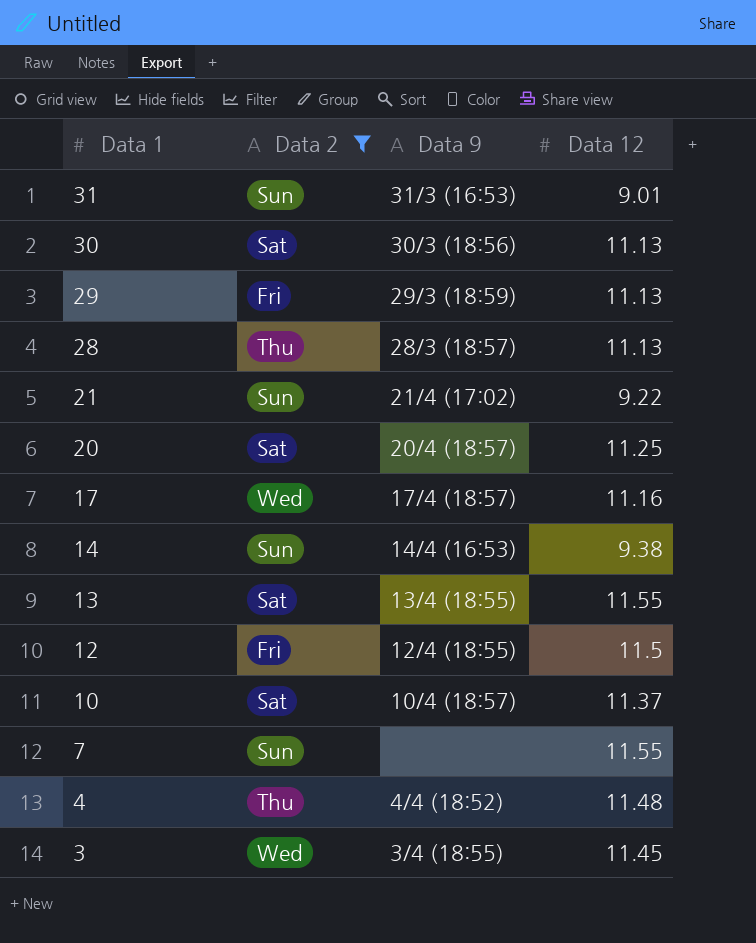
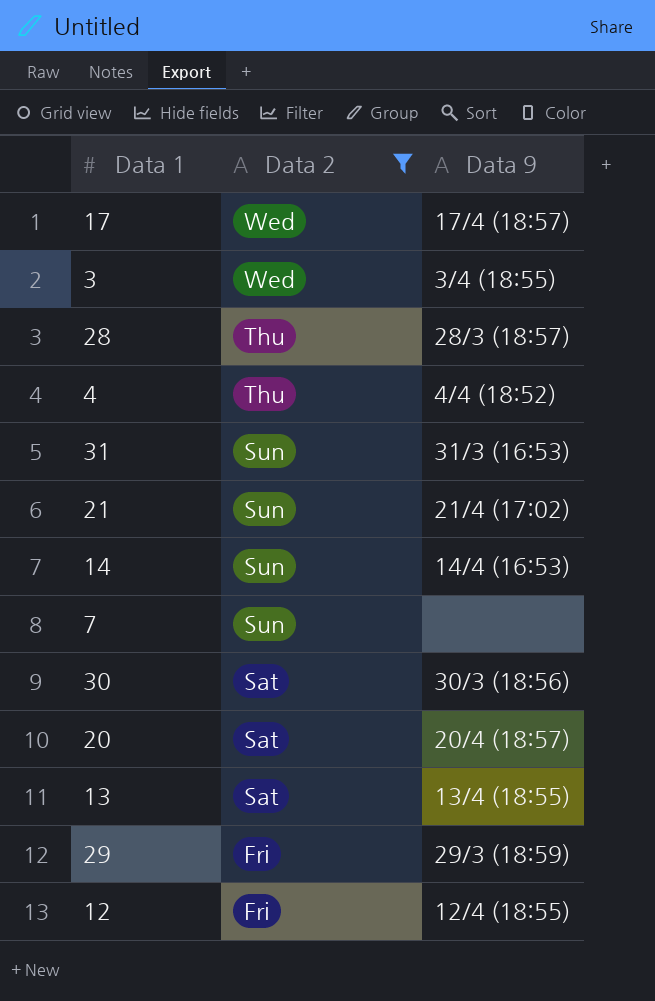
row order: Data 1 descending -> Data 2 descending
column Data 12 | position: 4 -> none
row 10: Sat | 10/4 (18:57) | 11.37 -> none

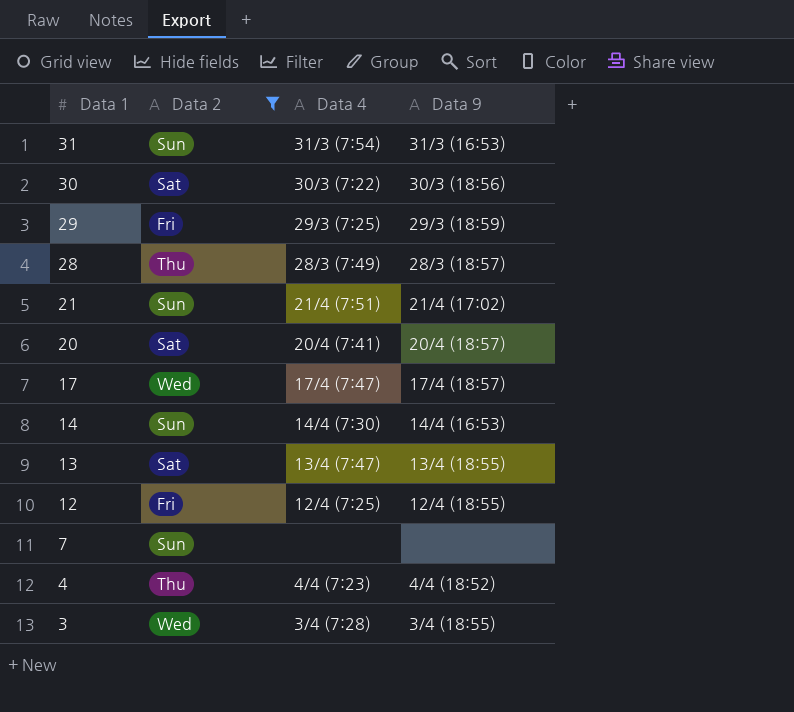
row order: Data 2 descending -> Data 1 descending
column Data 4 | position: none -> 3

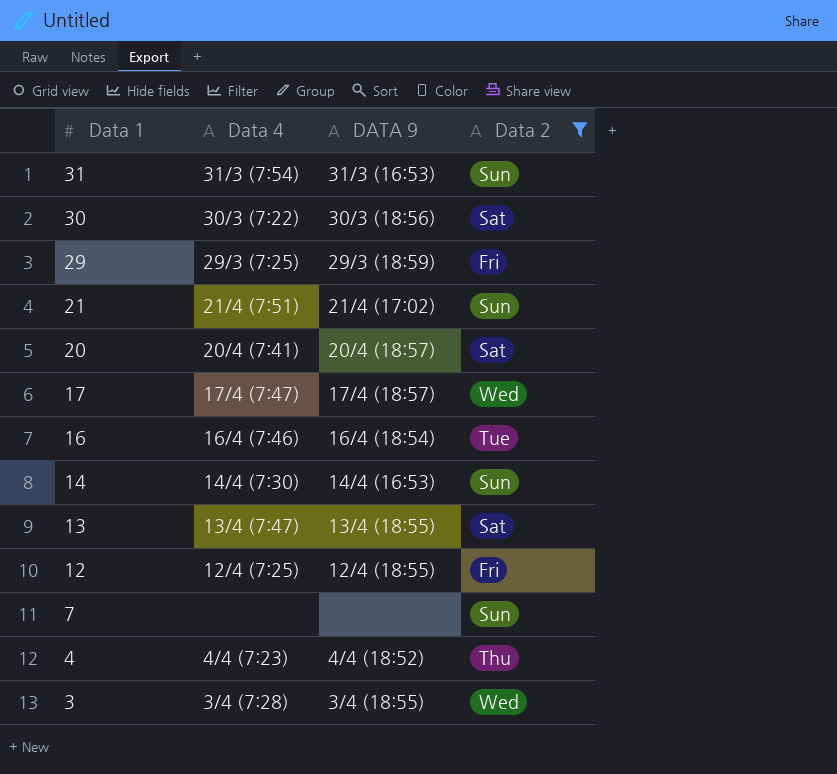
column name: Data 9 -> DATA 9
column Data 2 | position: 2 -> 4
row 28: Thu | 28/3 (7:49) | 28/3 (18:57) -> none
row 16: none -> 16/4 (7:46) | 16/4 (18:54) | Tue

